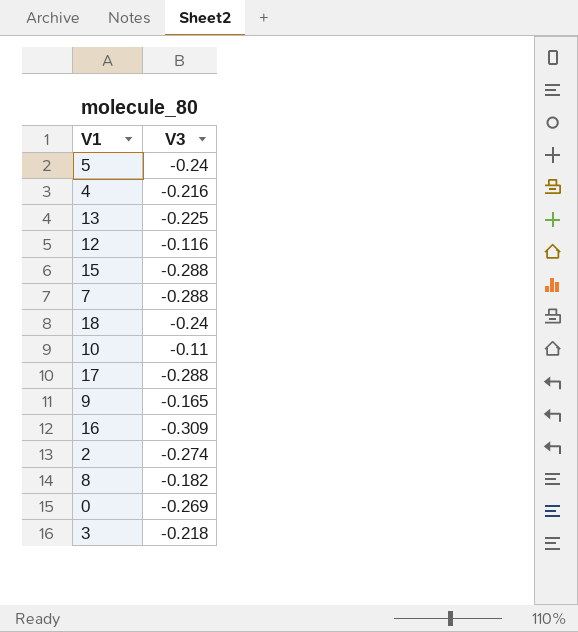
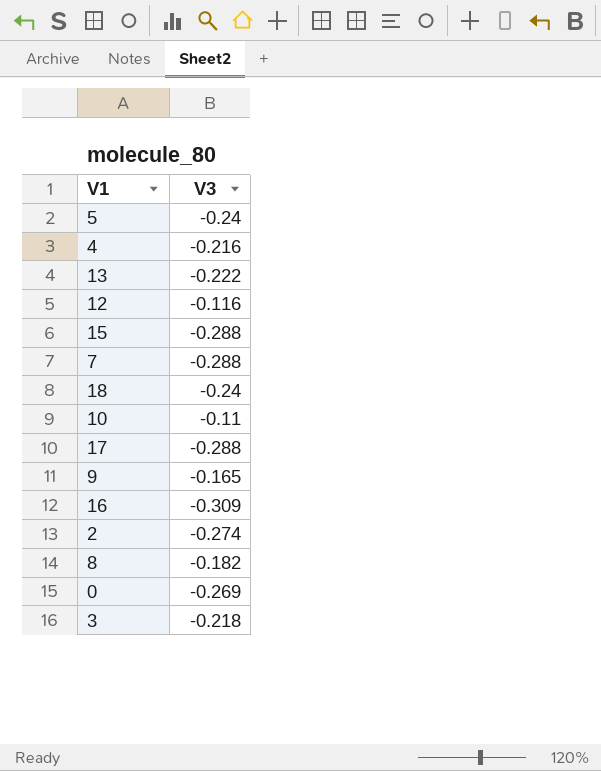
13 | V3: -0.225 -> -0.222

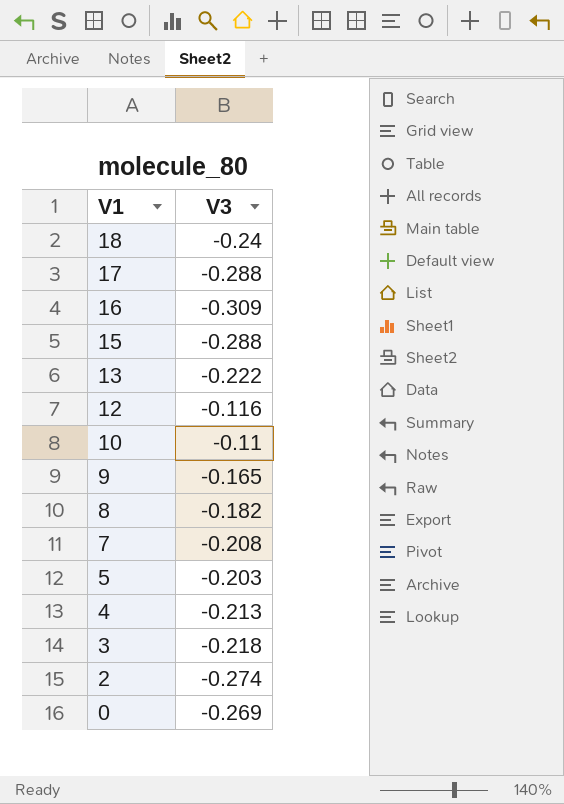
row order: none -> V1 descending
7 | V3: -0.288 -> -0.208
5 | V3: -0.24 -> -0.203
4 | V3: -0.216 -> -0.213

